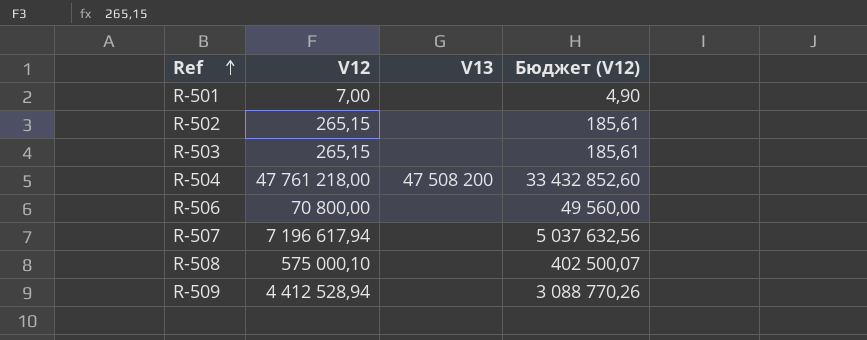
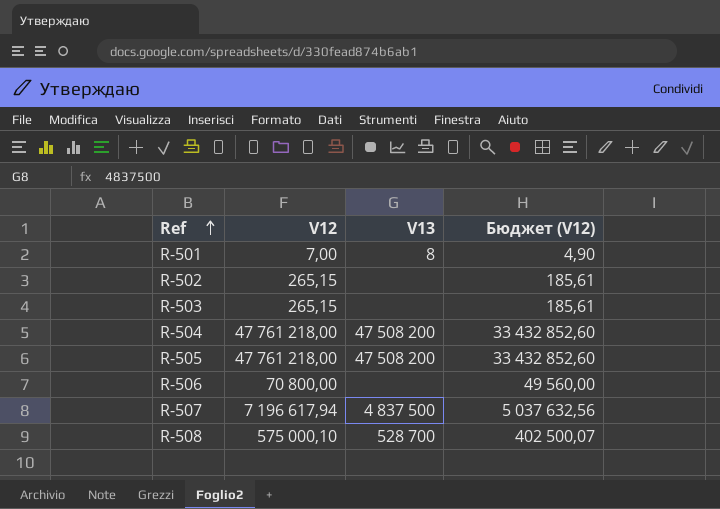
row R-509: 4 412 528,94 | none | 3 088 770,26 -> none
R-501 | V13: none -> 8
row R-505: none -> 47 761 218,00 | 47 508 200 | 33 432 852,60
R-507 | V13: none -> 4 837 500
R-508 | V13: none -> 528 700

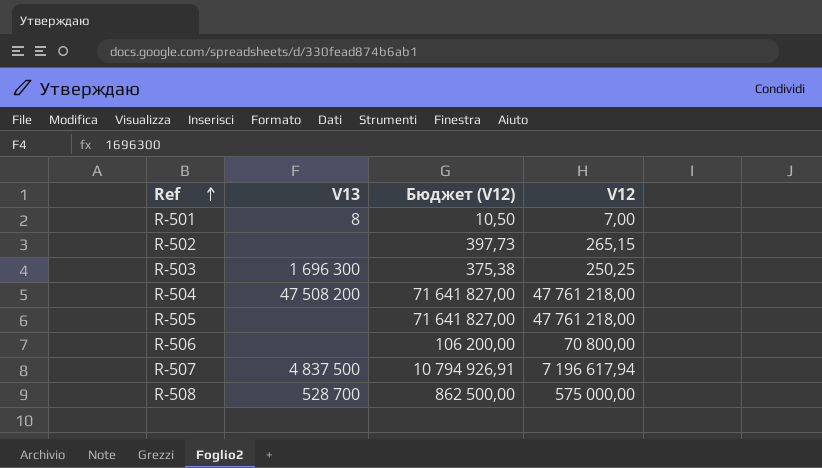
column Бюджет (V12) | formula: [V12] * 0,7 -> [V12] * 1,5
column V12 | position: 2 -> 4
R-503 | V13: none -> 1 696 300
R-503 | V12: 265,15 -> 250,25
R-505 | V13: 47 508 200 -> none
R-508 | V12: 575 000,10 -> 575 000,00

